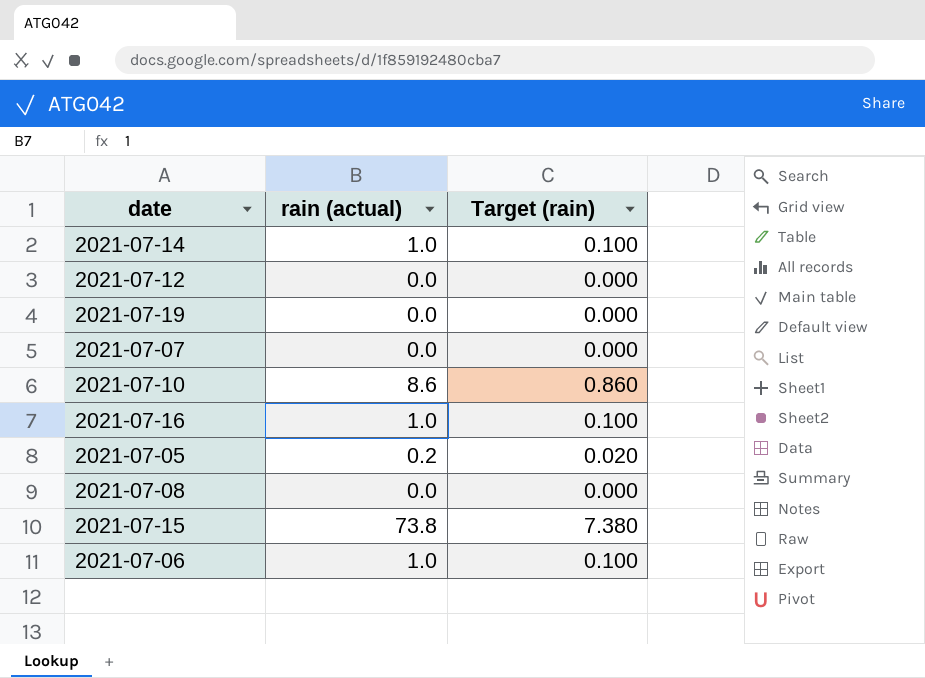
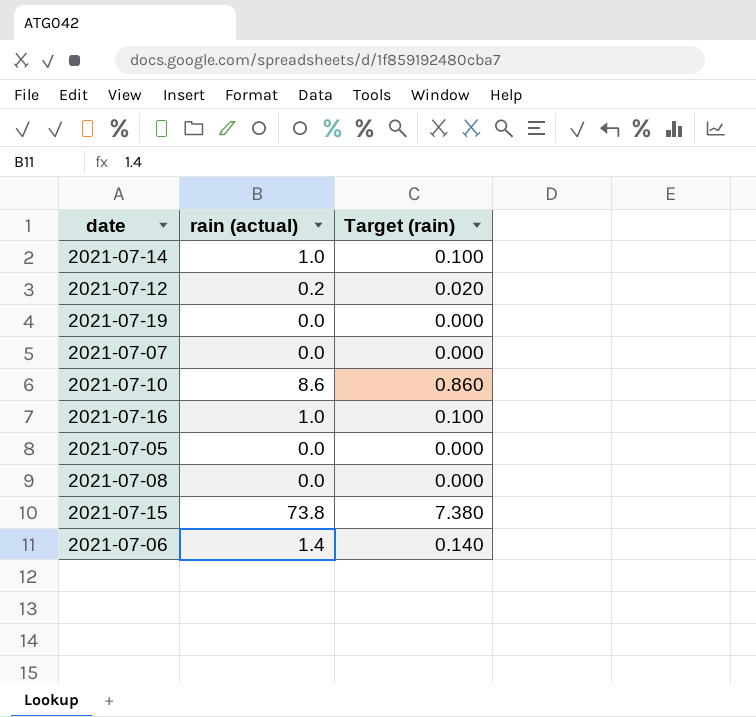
2021-07-12 | rain (actual): 0.0 -> 0.2
2021-07-12 | Target (rain): 0.000 -> 0.020
2021-07-05 | rain (actual): 0.2 -> 0.0
2021-07-05 | Target (rain): 0.020 -> 0.000
2021-07-06 | rain (actual): 1.0 -> 1.4
2021-07-06 | Target (rain): 0.100 -> 0.140

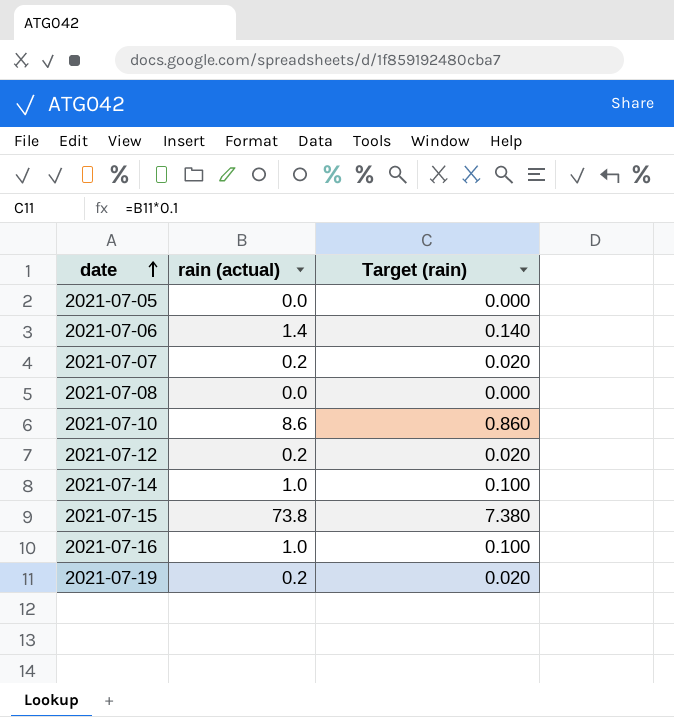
row order: none -> date ascending
2021-07-07 | rain (actual): 0.0 -> 0.2
2021-07-07 | Target (rain): 0.000 -> 0.020
2021-07-19 | rain (actual): 0.0 -> 0.2
2021-07-19 | Target (rain): 0.000 -> 0.020

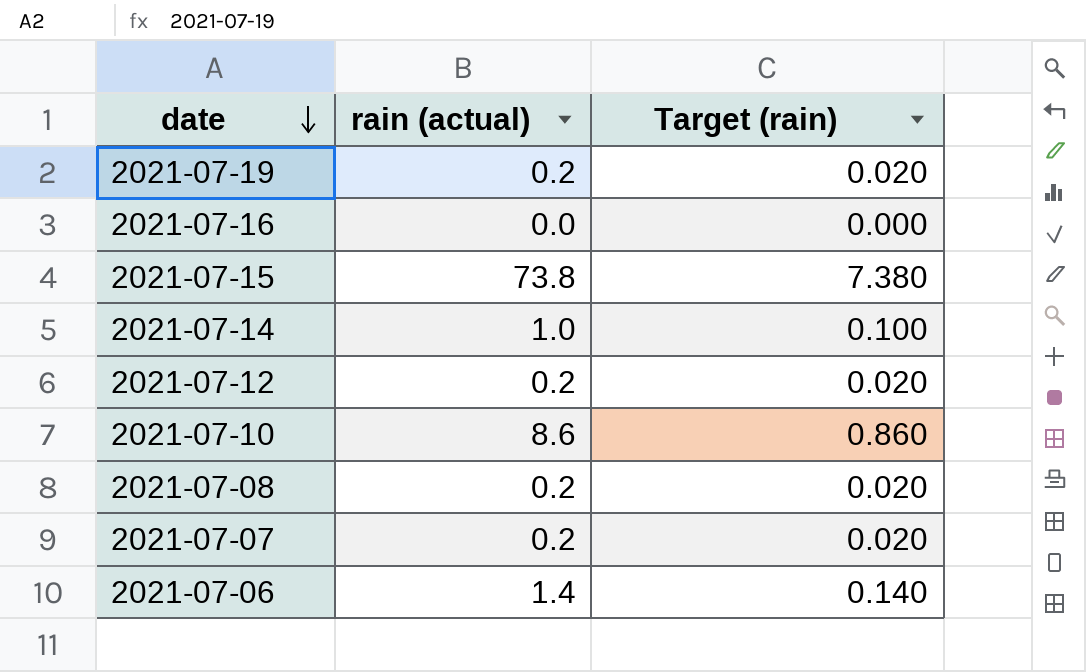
row order: date ascending -> date descending
row 2021-07-05: 0.0 | 0.000 -> none
2021-07-16 | rain (actual): 1.0 -> 0.0
2021-07-16 | Target (rain): 0.100 -> 0.000
2021-07-08 | rain (actual): 0.0 -> 0.2
2021-07-08 | Target (rain): 0.000 -> 0.020

